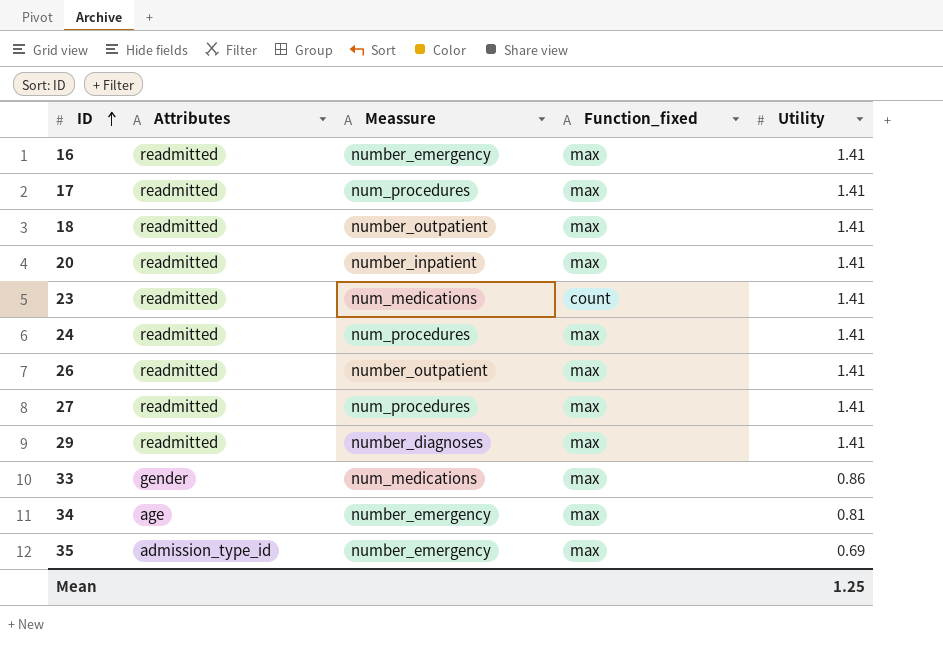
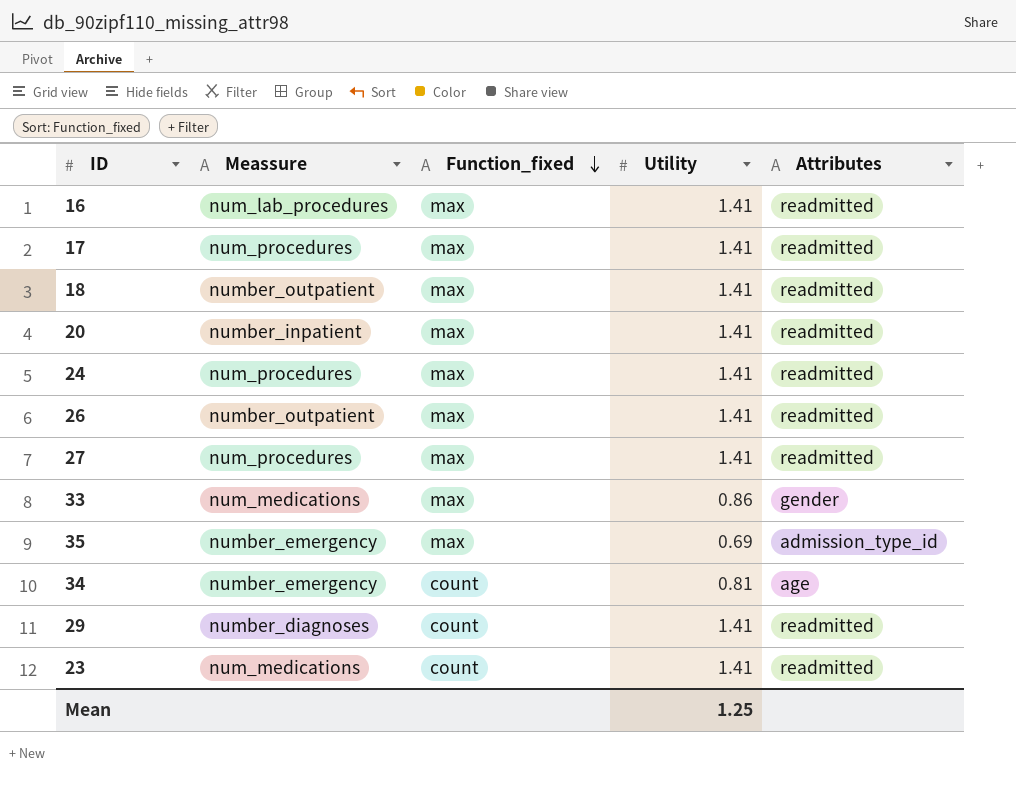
row order: ID ascending -> Function_fixed descending
column Attributes | position: 2 -> 5
16 | Meassure: number_emergency -> num_lab_procedures
34 | Function_fixed: max -> count
29 | Function_fixed: max -> count

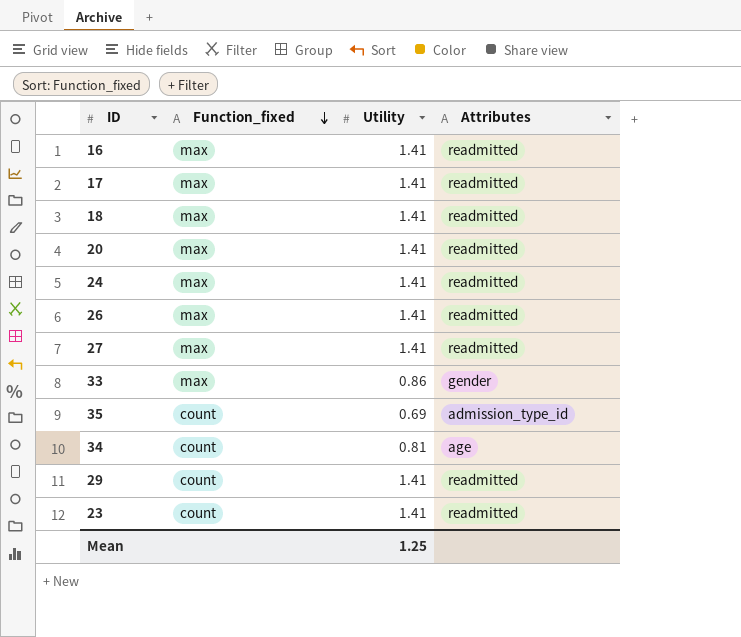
column Meassure | position: 2 -> none
35 | Function_fixed: max -> count

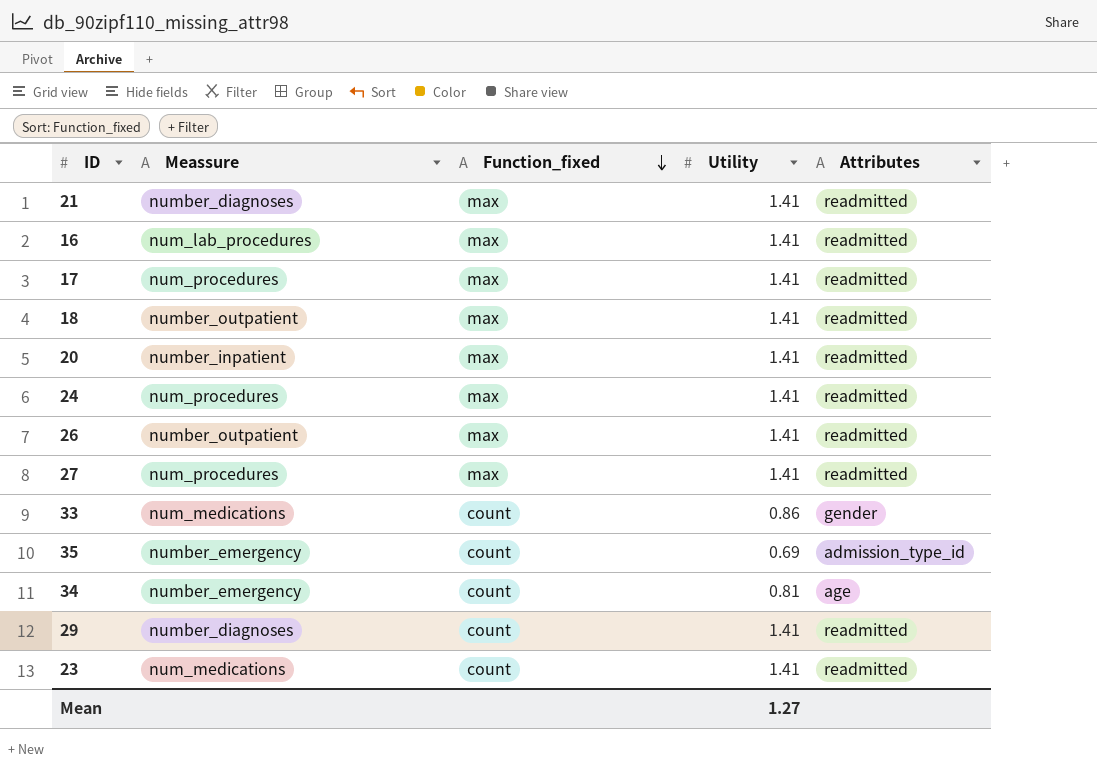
column Meassure | position: none -> 2
row 21: none -> number_diagnoses | max | 1.41 | readmitted
33 | Function_fixed: max -> count
Mean | Utility: 1.25 -> 1.27

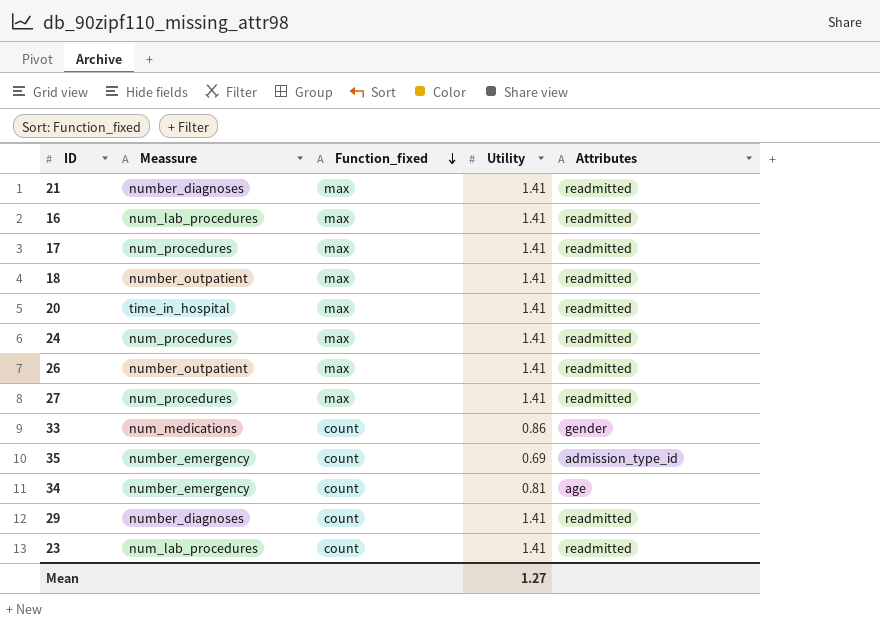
20 | Meassure: number_inpatient -> time_in_hospital
23 | Meassure: num_medications -> num_lab_procedures

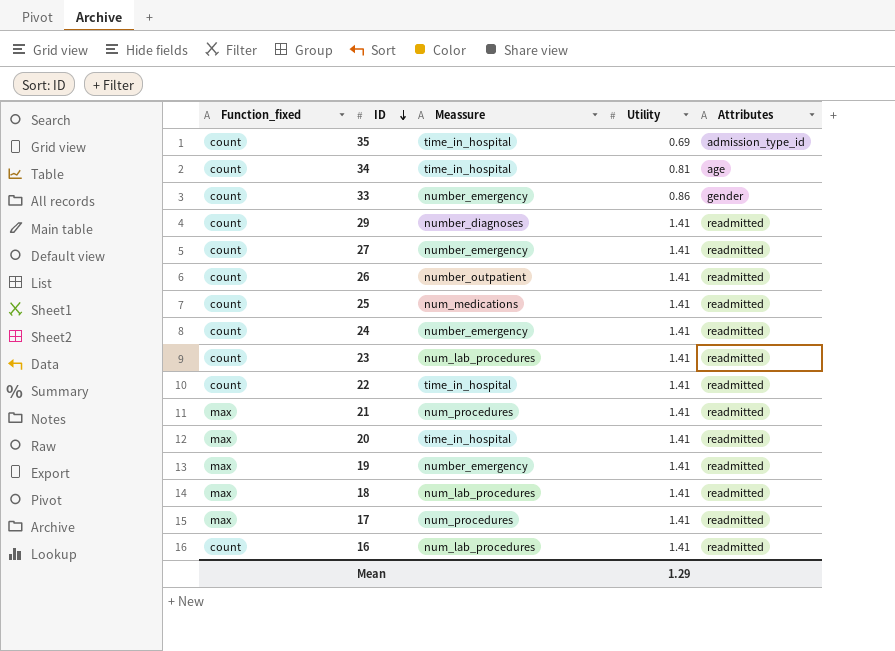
row order: Function_fixed descending -> ID descending
column Function_fixed | position: 3 -> 1
35 | Meassure: number_emergency -> time_in_hospital
34 | Meassure: number_emergency -> time_in_hospital
33 | Meassure: num_medications -> number_emergency
27 | Function_fixed: max -> count
27 | Meassure: num_procedures -> number_emergency
26 | Function_fixed: max -> count
row 25: none -> count | num_medications | 1.41 | readmitted
24 | Function_fixed: max -> count
24 | Meassure: num_procedures -> number_emergency
row 22: none -> count | time_in_hospital | 1.41 | readmitted
21 | Meassure: number_diagnoses -> num_procedures
row 19: none -> max | number_emergency | 1.41 | readmitted
18 | Meassure: number_outpatient -> num_lab_procedures
16 | Function_fixed: max -> count
Mean | Utility: 1.27 -> 1.29

